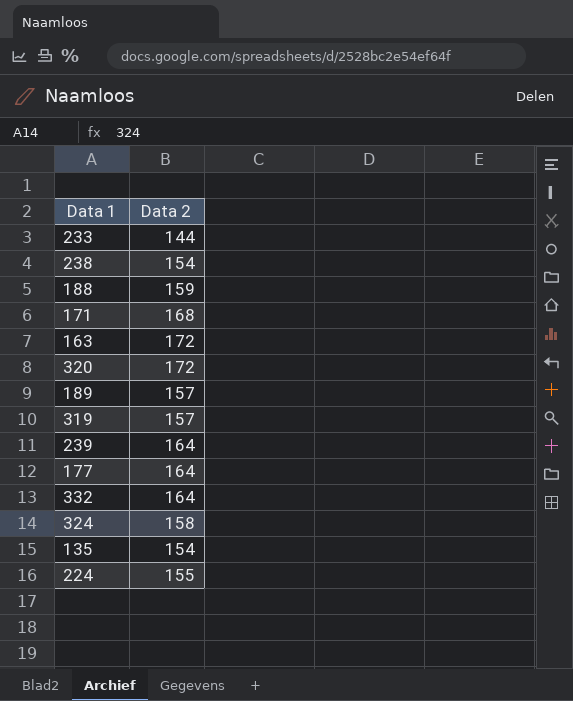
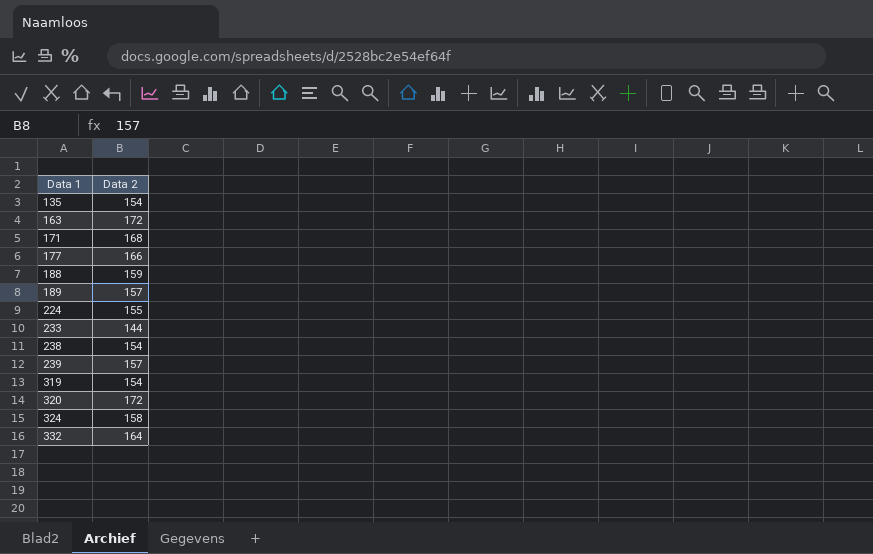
row order: none -> Data 1 ascending
177 | Data 2: 164 -> 166
239 | Data 2: 164 -> 157
319 | Data 2: 157 -> 154

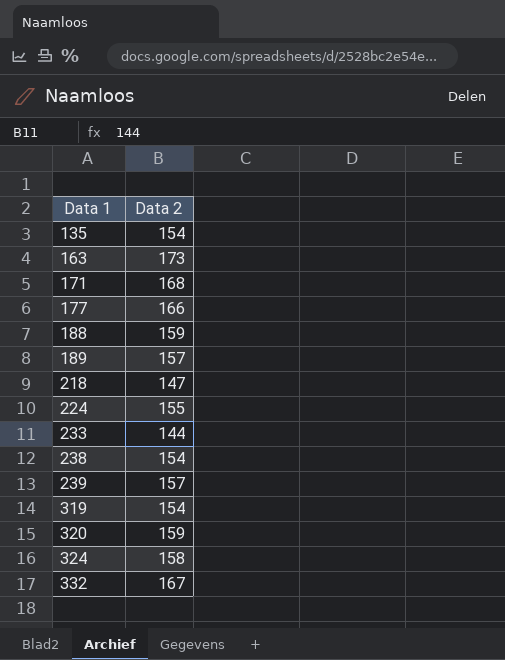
163 | Data 2: 172 -> 173
row 218: none -> 147
320 | Data 2: 172 -> 159
332 | Data 2: 164 -> 167

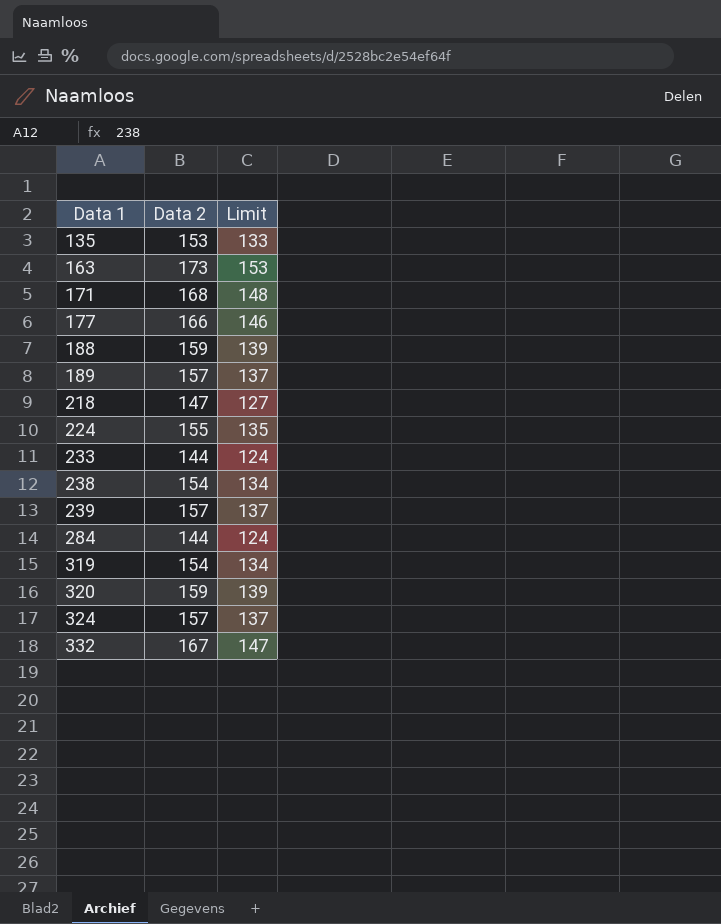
column Limit | formula: none -> [Data 2] - 20
135 | Data 2: 154 -> 153
row 284: none -> 144 | 124
324 | Data 2: 158 -> 157

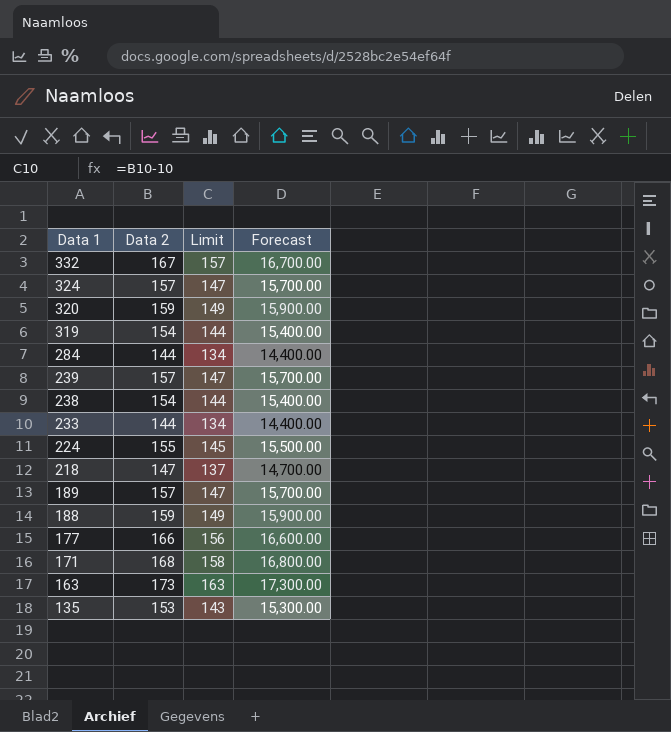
row order: Data 1 ascending -> Data 1 descending
column Limit | formula: [Data 2] - 20 -> [Data 2] - 10
column Forecast | formula: none -> [Data 2] * 100

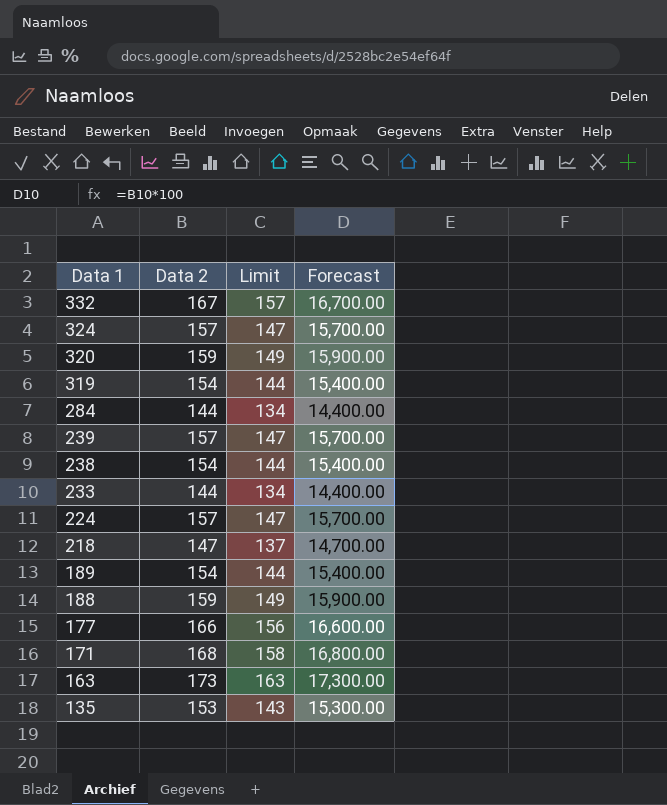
224 | Data 2: 155 -> 157
224 | Limit: 145 -> 147
224 | Forecast: 15,500.00 -> 15,700.00
189 | Data 2: 157 -> 154
189 | Limit: 147 -> 144
189 | Forecast: 15,700.00 -> 15,400.00

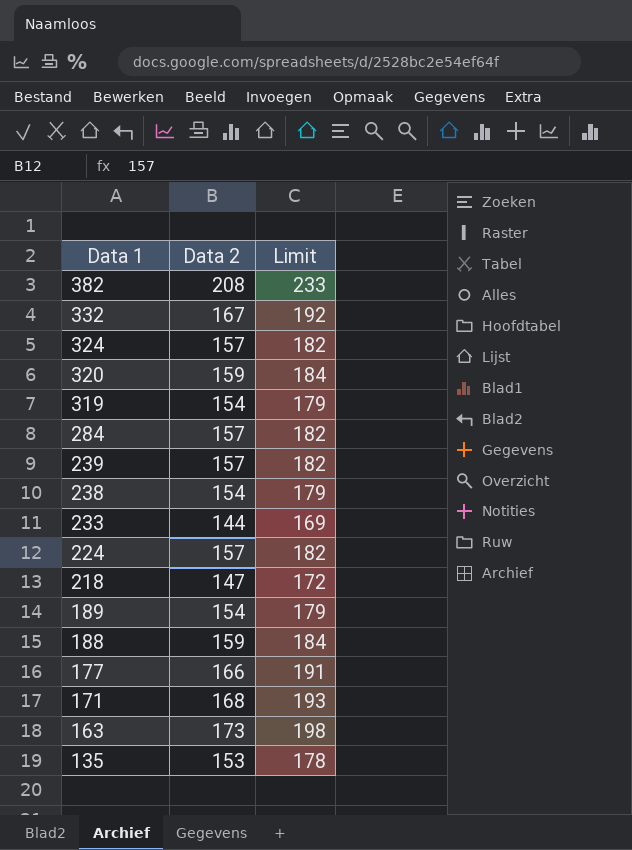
column Forecast | formula: [Data 2] * 100 -> none
column Limit | formula: [Data 2] - 10 -> [Data 2] + 25
row 382: none -> 208 | 233
284 | Data 2: 144 -> 157

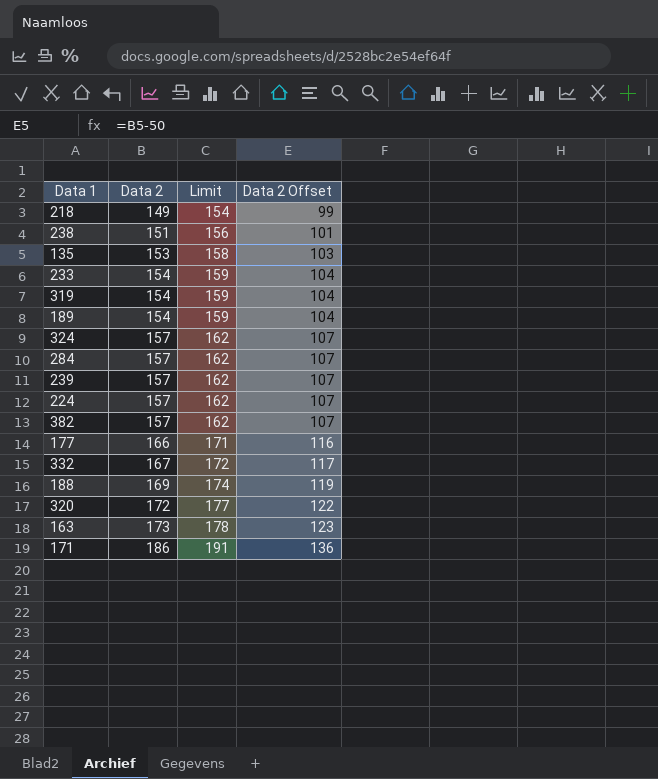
row order: Data 1 descending -> Data 2 ascending
column Limit | formula: [Data 2] + 25 -> [Data 2] + 5
column Data 2 Offset | formula: none -> [Data 2] - 50
218 | Data 2: 147 -> 149
238 | Data 2: 154 -> 151
233 | Data 2: 144 -> 154
382 | Data 2: 208 -> 157
188 | Data 2: 159 -> 169
320 | Data 2: 159 -> 172
171 | Data 2: 168 -> 186

